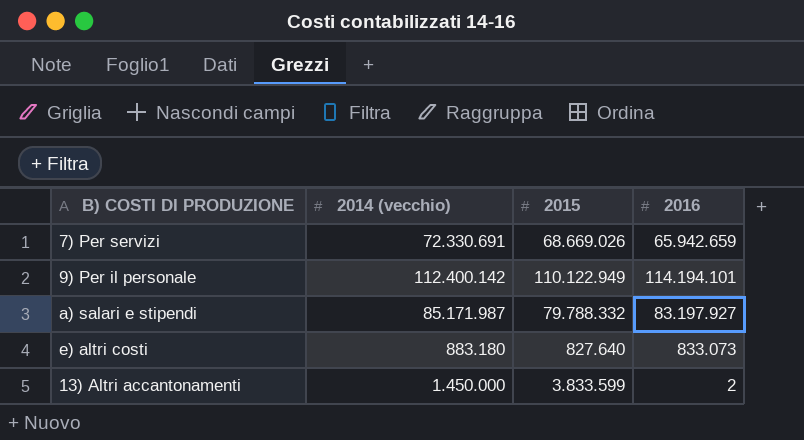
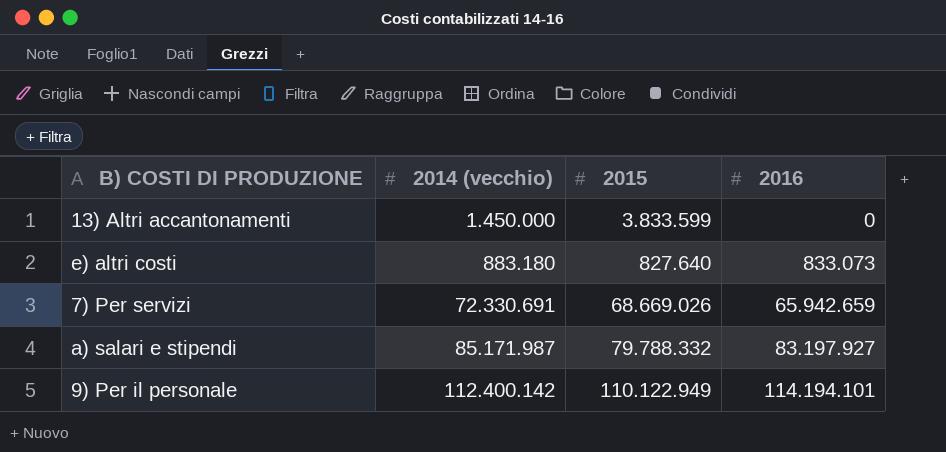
row order: none -> 2016 ascending
13) Altri accantonamenti | 2016: 2 -> 0

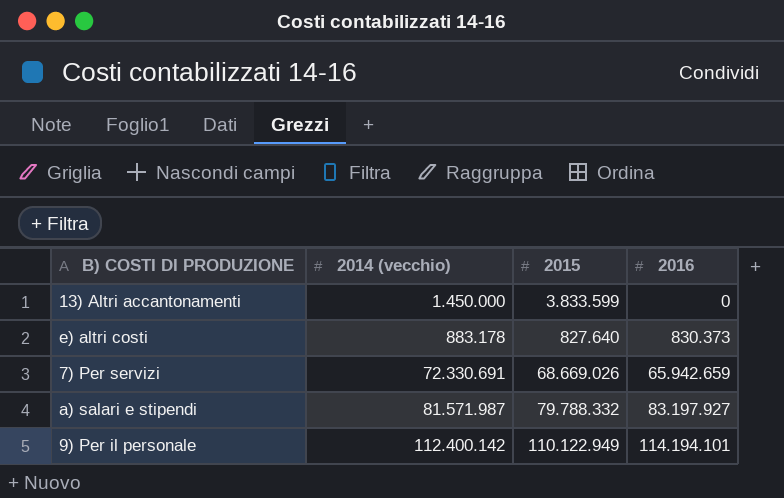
e) altri costi | 2014 (vecchio): 883.180 -> 883.178
e) altri costi | 2016: 833.073 -> 830.373
a) salari e stipendi | 2014 (vecchio): 85.171.987 -> 81.571.987

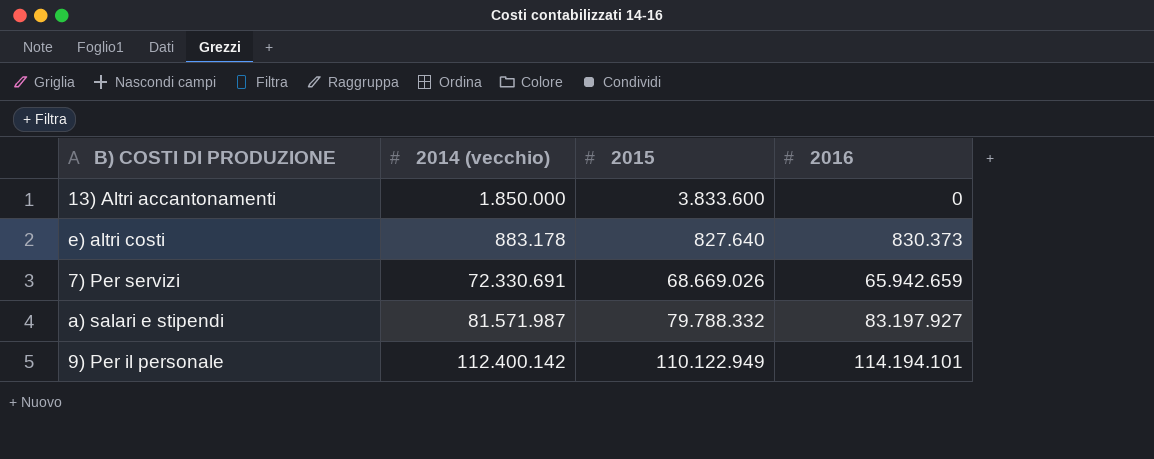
13) Altri accantonamenti | 2014 (vecchio): 1.450.000 -> 1.850.000
13) Altri accantonamenti | 2015: 3.833.599 -> 3.833.600

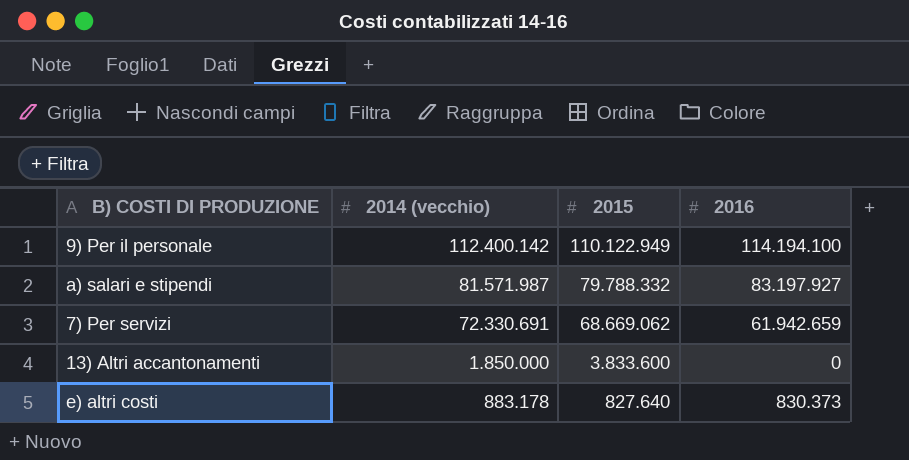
row order: 2016 ascending -> 2014 (vecchio) descending
9) Per il personale | 2016: 114.194.101 -> 114.194.100
7) Per servizi | 2015: 68.669.026 -> 68.669.062
7) Per servizi | 2016: 65.942.659 -> 61.942.659

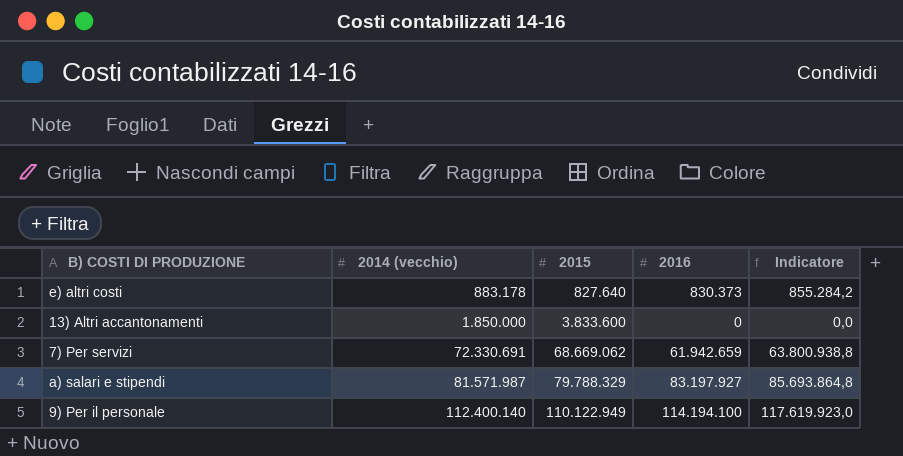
row order: 2014 (vecchio) descending -> 2014 (vecchio) ascending
column Indicatore | formula: none -> [2016] * 1,03
a) salari e stipendi | 2015: 79.788.332 -> 79.788.329
9) Per il personale | 2014 (vecchio): 112.400.142 -> 112.400.140

